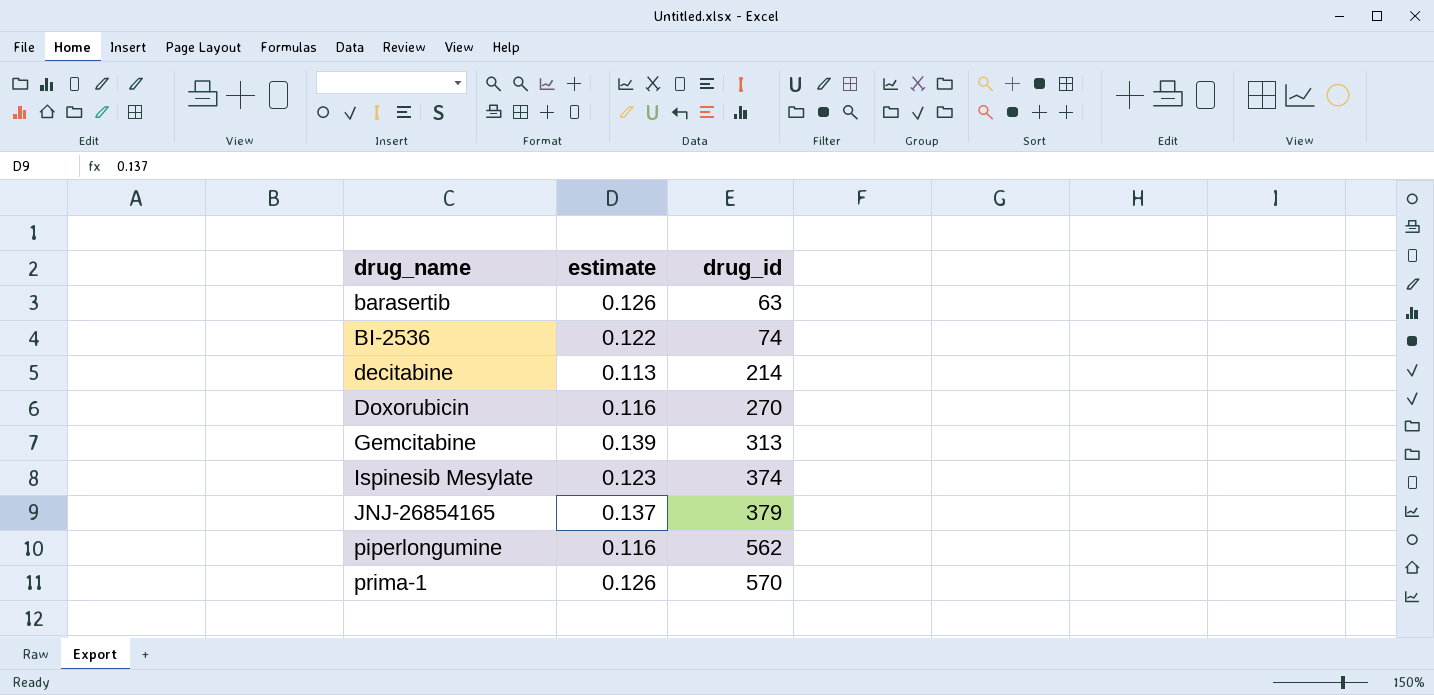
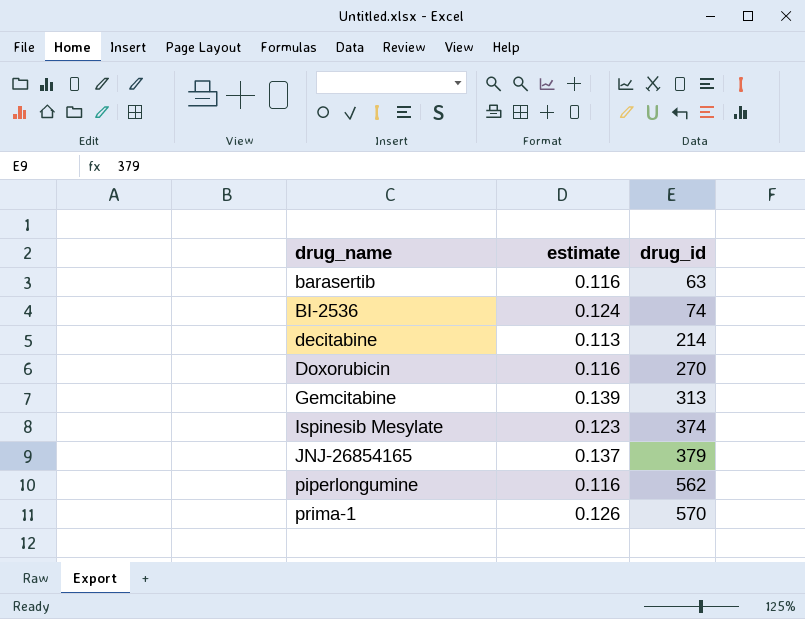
barasertib | estimate: 0.126 -> 0.116
BI-2536 | estimate: 0.122 -> 0.124

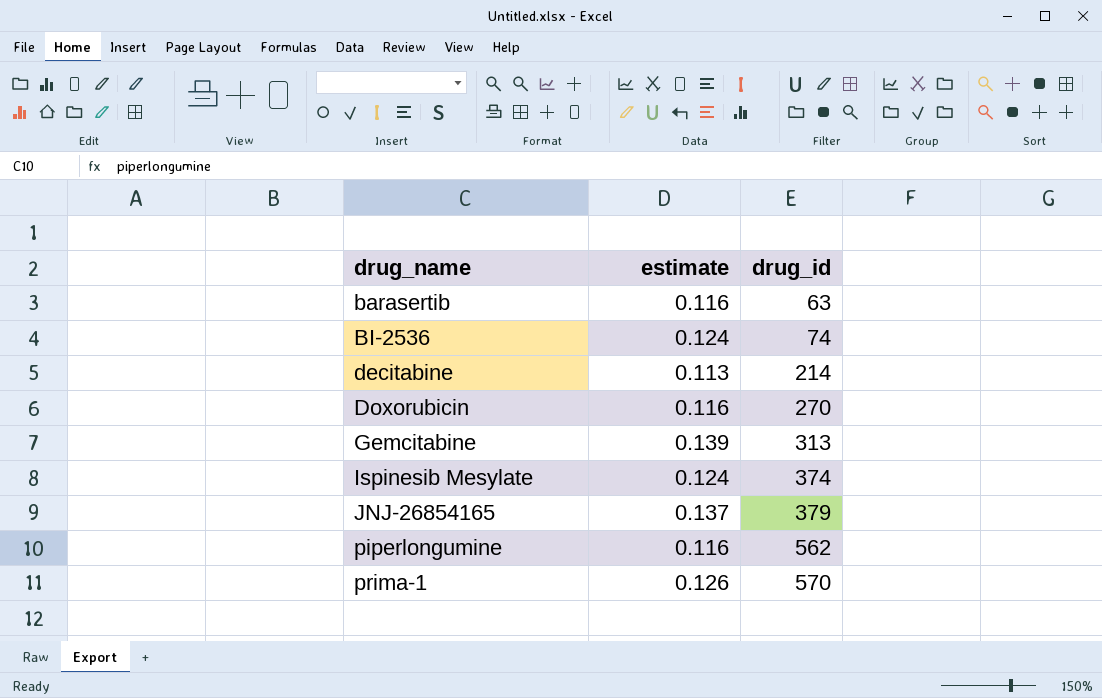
Ispinesib Mesylate | estimate: 0.123 -> 0.124

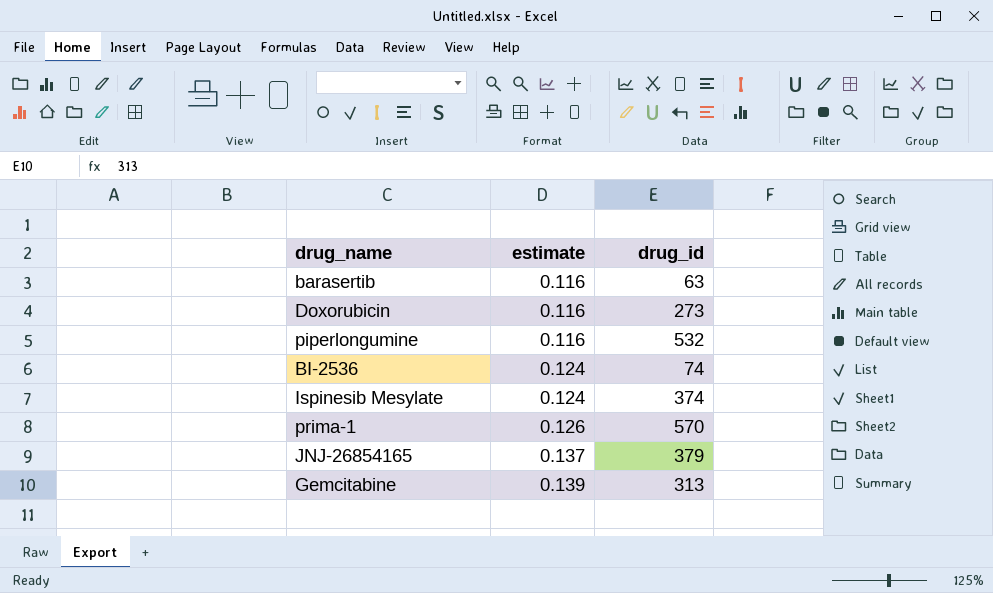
row order: drug_name ascending -> estimate ascending
row decitabine: 0.113 | 214 -> none
Doxorubicin | drug_id: 270 -> 273
piperlongumine | drug_id: 562 -> 532

